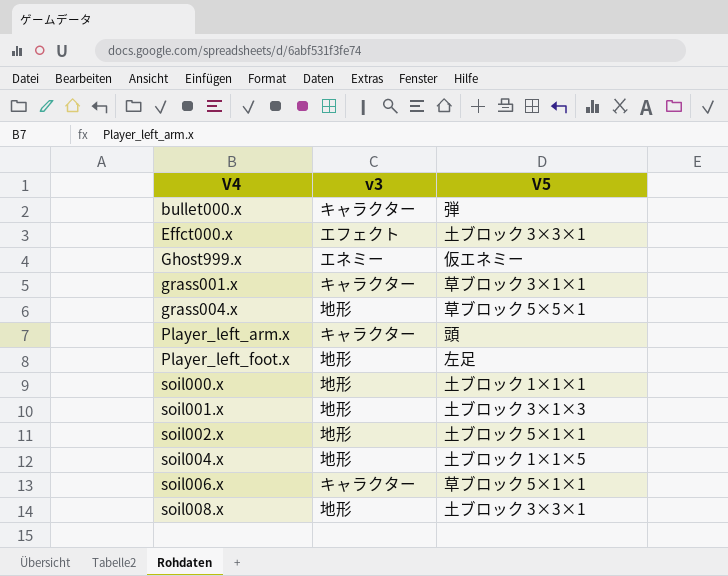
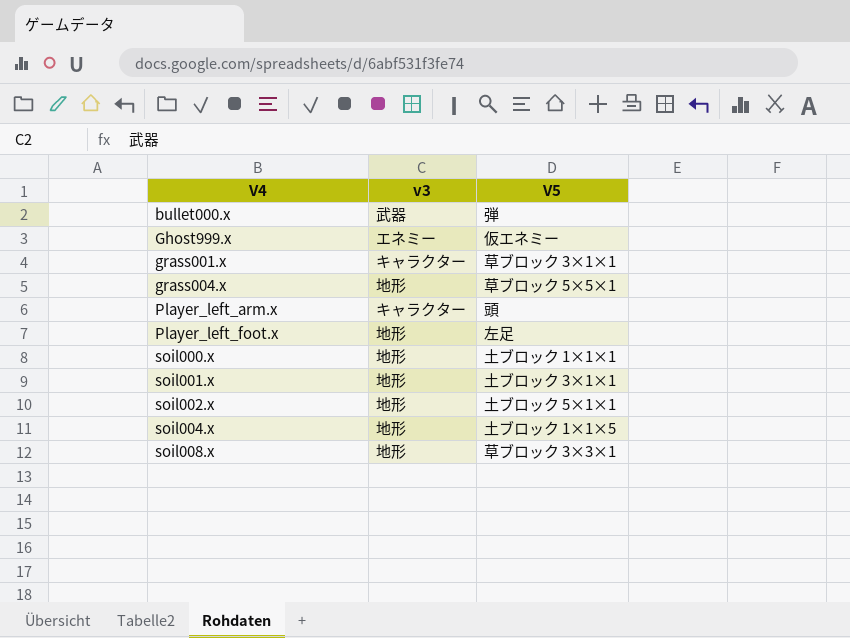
row Effct000.x: エフェクト | 土ブロック 3×3×1 -> none
row soil006.x: キャラクター | 草ブロック 5×1×1 -> none
bullet000.x | v3: キャラクター -> 武器
soil001.x | V5: 土ブロック 3×1×3 -> 土ブロック 3×1×1
soil008.x | V5: 土ブロック 3×3×1 -> 草ブロック 3×3×1

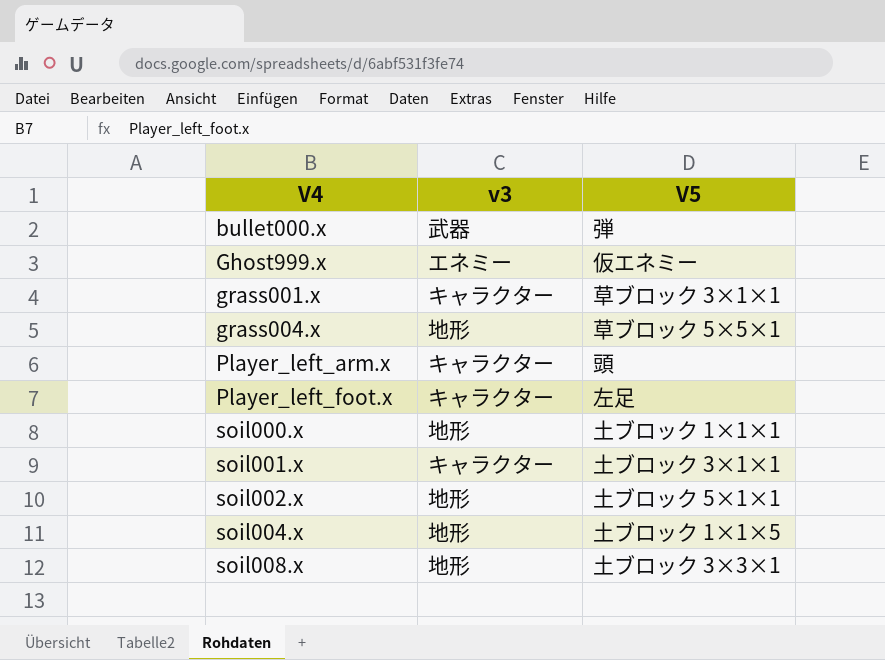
Player_left_foot.x | v3: 地形 -> キャラクター
soil001.x | v3: 地形 -> キャラクター
soil008.x | V5: 草ブロック 3×3×1 -> 土ブロック 3×3×1

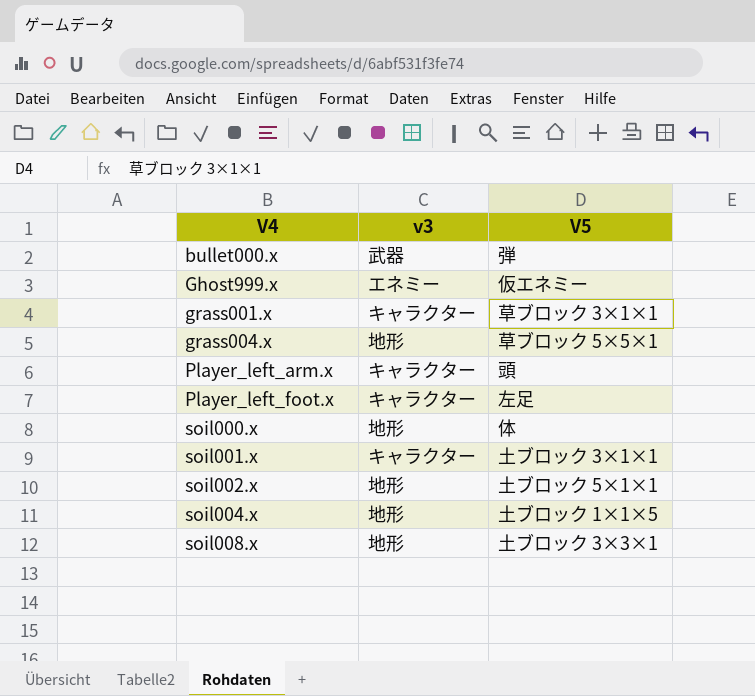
soil000.x | V5: 土ブロック 1×1×1 -> 体

